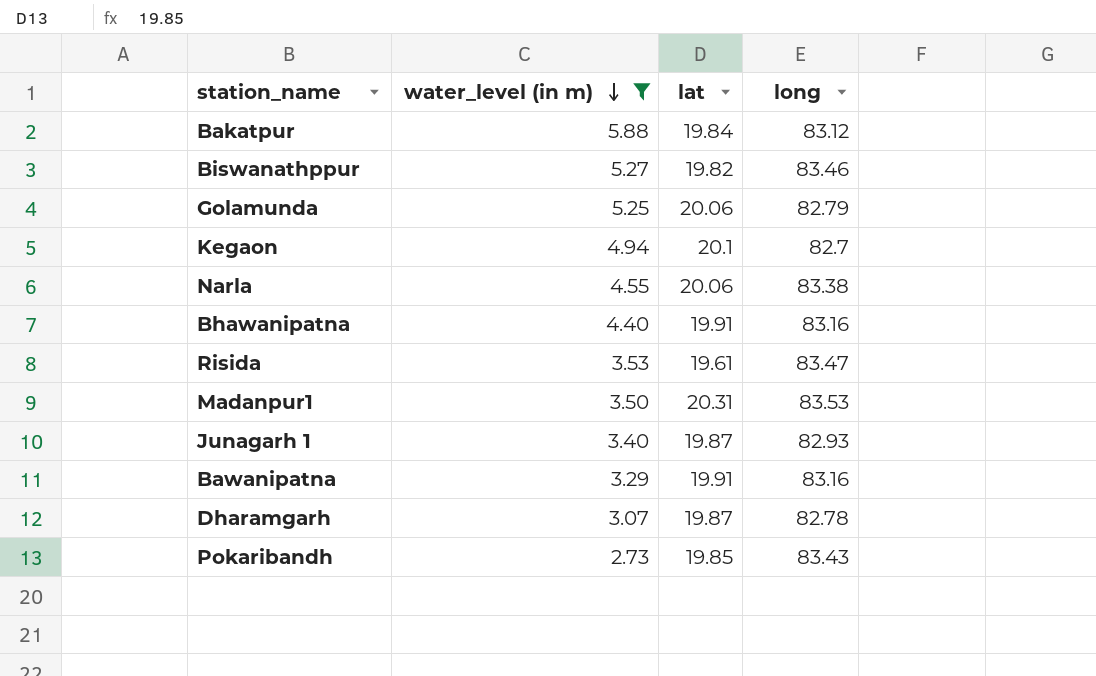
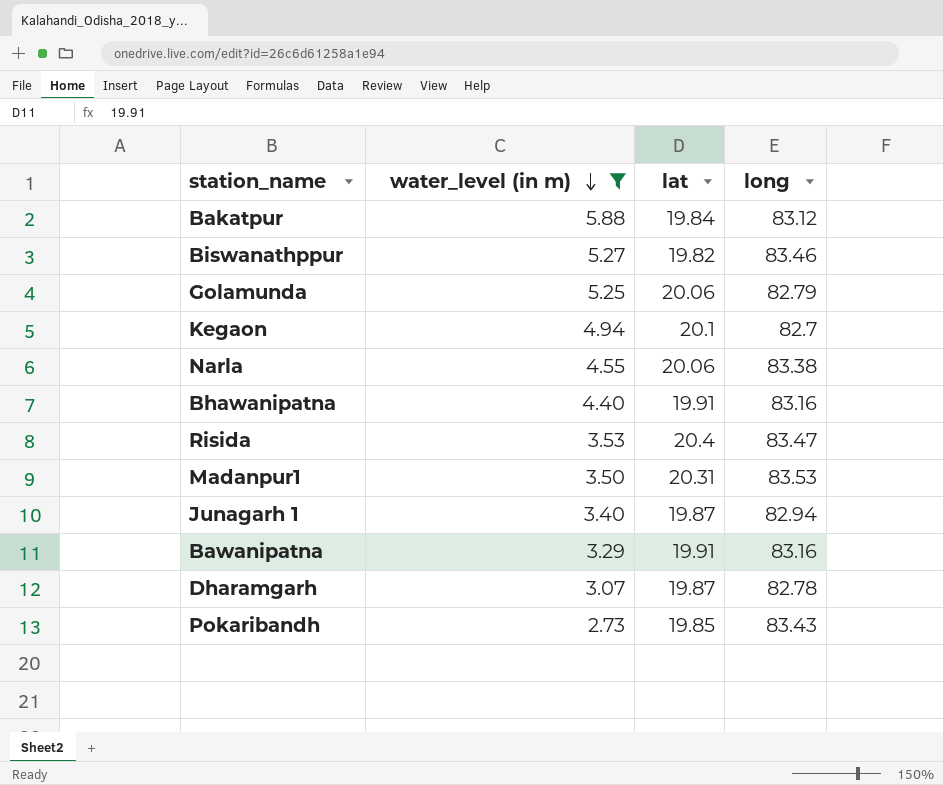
Risida | lat: 19.61 -> 20.4
Junagarh 1 | long: 82.93 -> 82.94

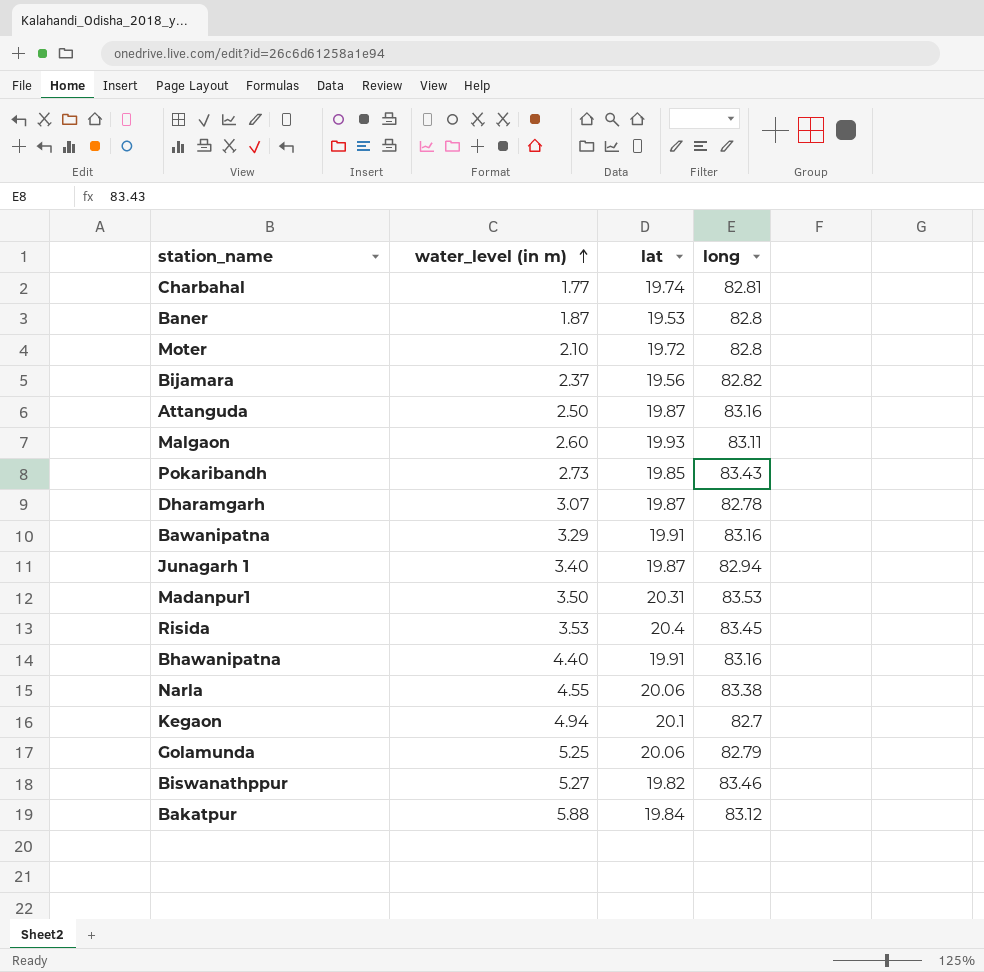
filter: water_level (in m) >= 2.73 -> none
row order: water_level (in m) descending -> water_level (in m) ascending
Risida | long: 83.47 -> 83.45

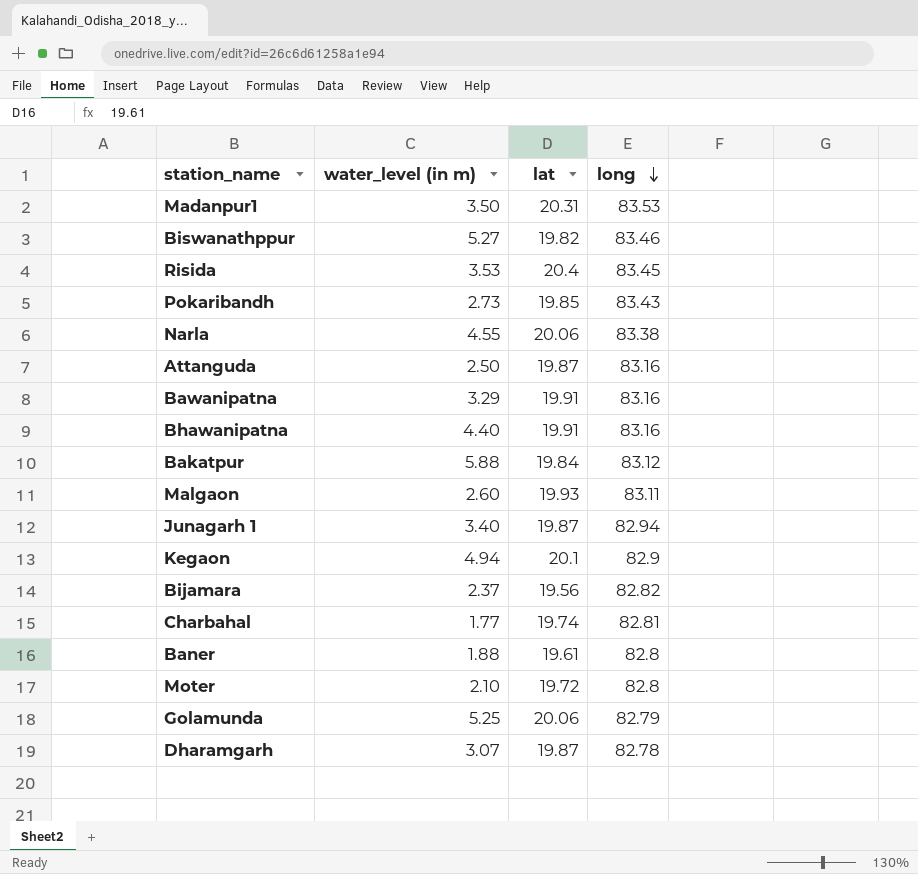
row order: water_level (in m) ascending -> long descending
Kegaon | long: 82.7 -> 82.9
Baner | water_level (in m): 1.87 -> 1.88
Baner | lat: 19.53 -> 19.61

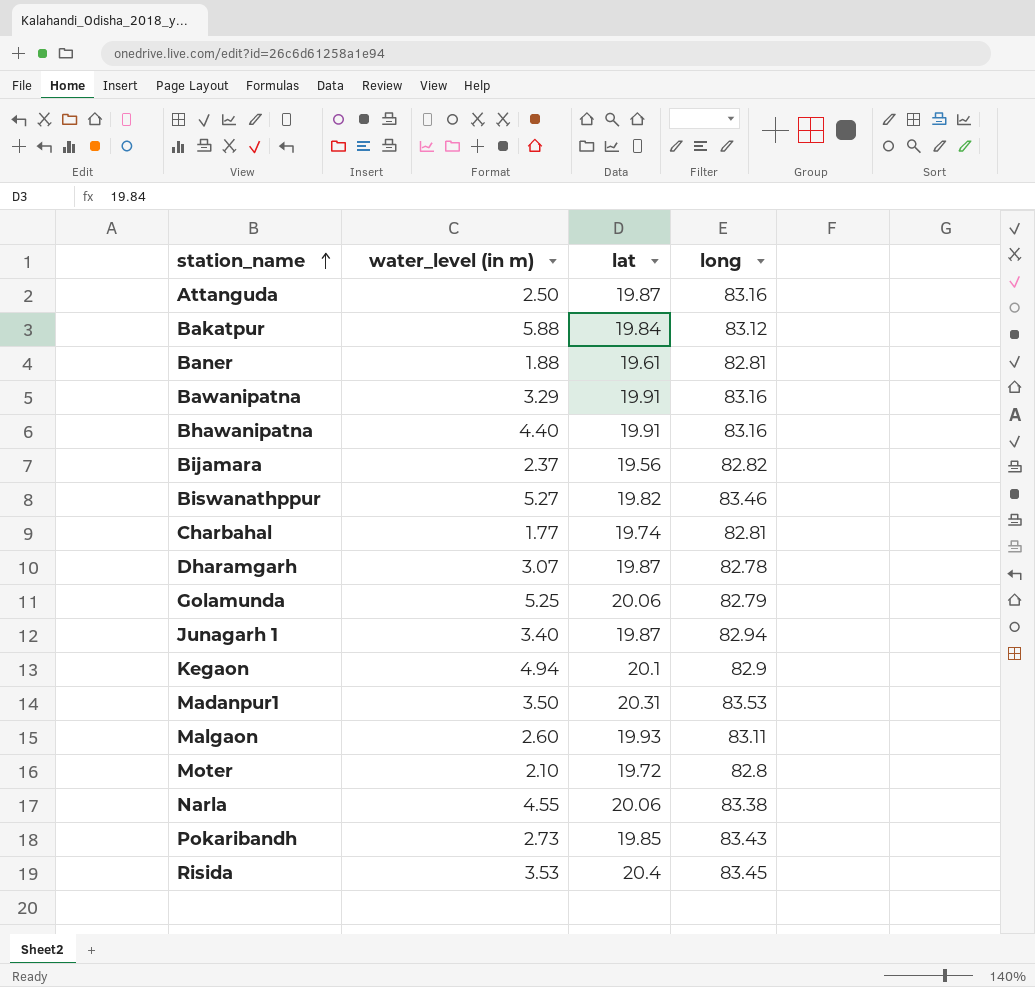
row order: long descending -> station_name ascending
Baner | long: 82.8 -> 82.81

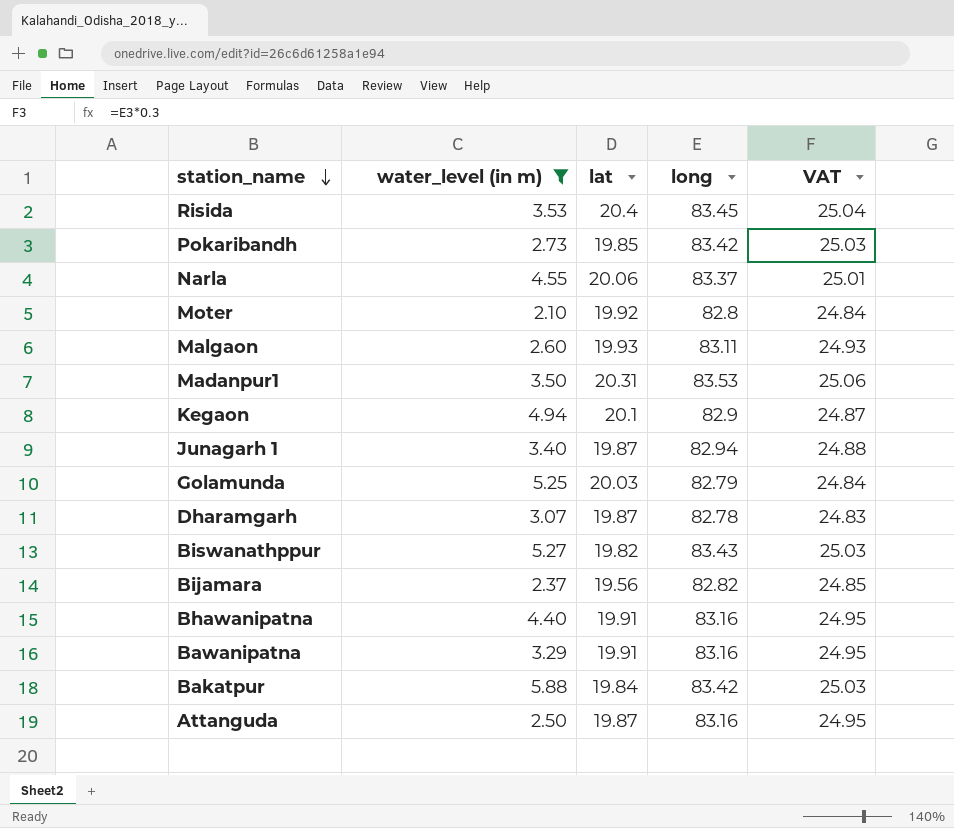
filter: none -> water_level (in m) >= 2.10
row order: station_name ascending -> station_name descending
column VAT | formula: none -> [long] * 0.3
Pokaribandh | long: 83.43 -> 83.42
Narla | long: 83.38 -> 83.37
Moter | lat: 19.72 -> 19.92
Golamunda | lat: 20.06 -> 20.03
Biswanathppur | long: 83.46 -> 83.43
Bakatpur | long: 83.12 -> 83.42

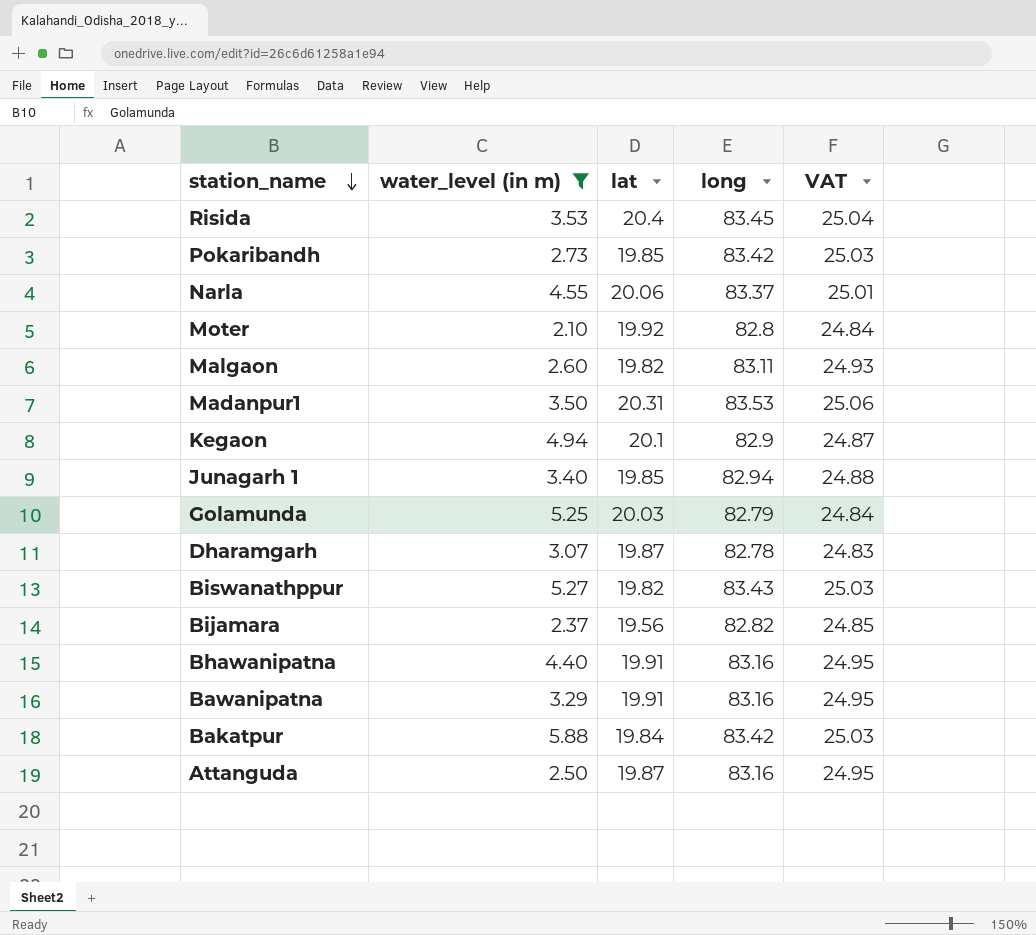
Malgaon | lat: 19.93 -> 19.82
Junagarh 1 | lat: 19.87 -> 19.85

